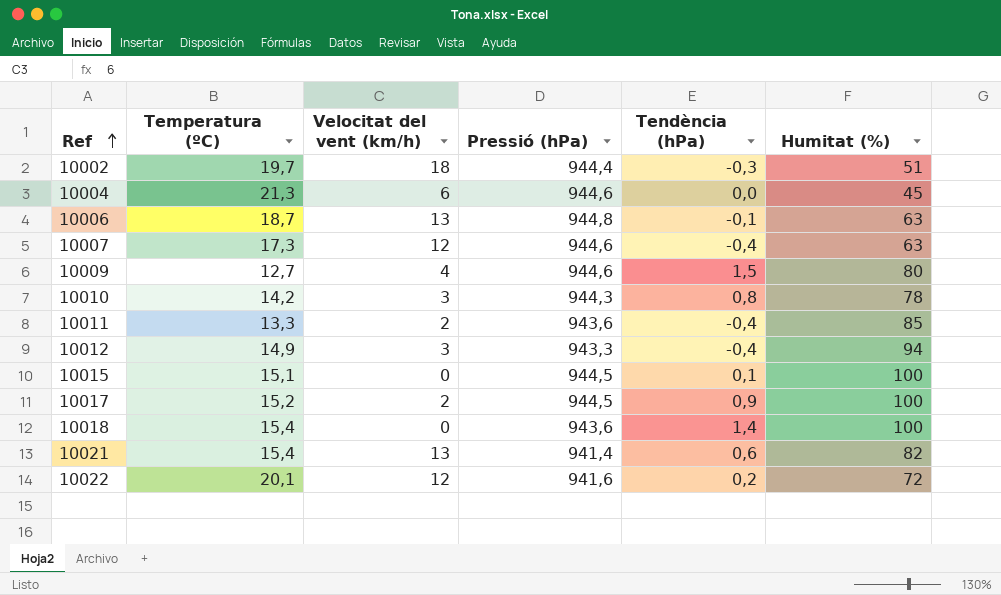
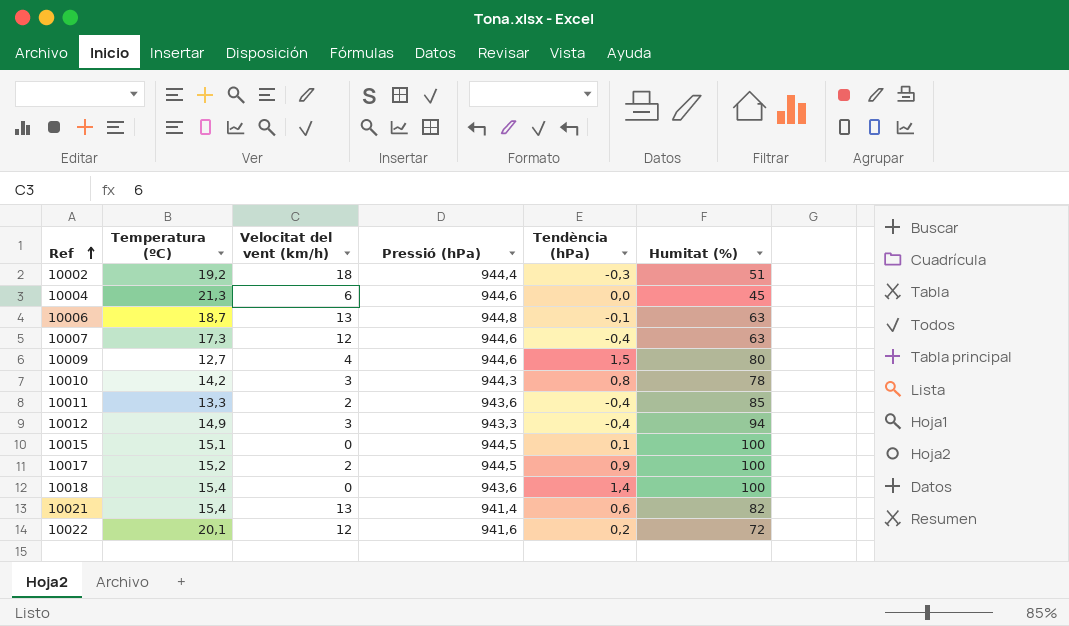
10002 | Temperatura (ºC): 19,7 -> 19,2

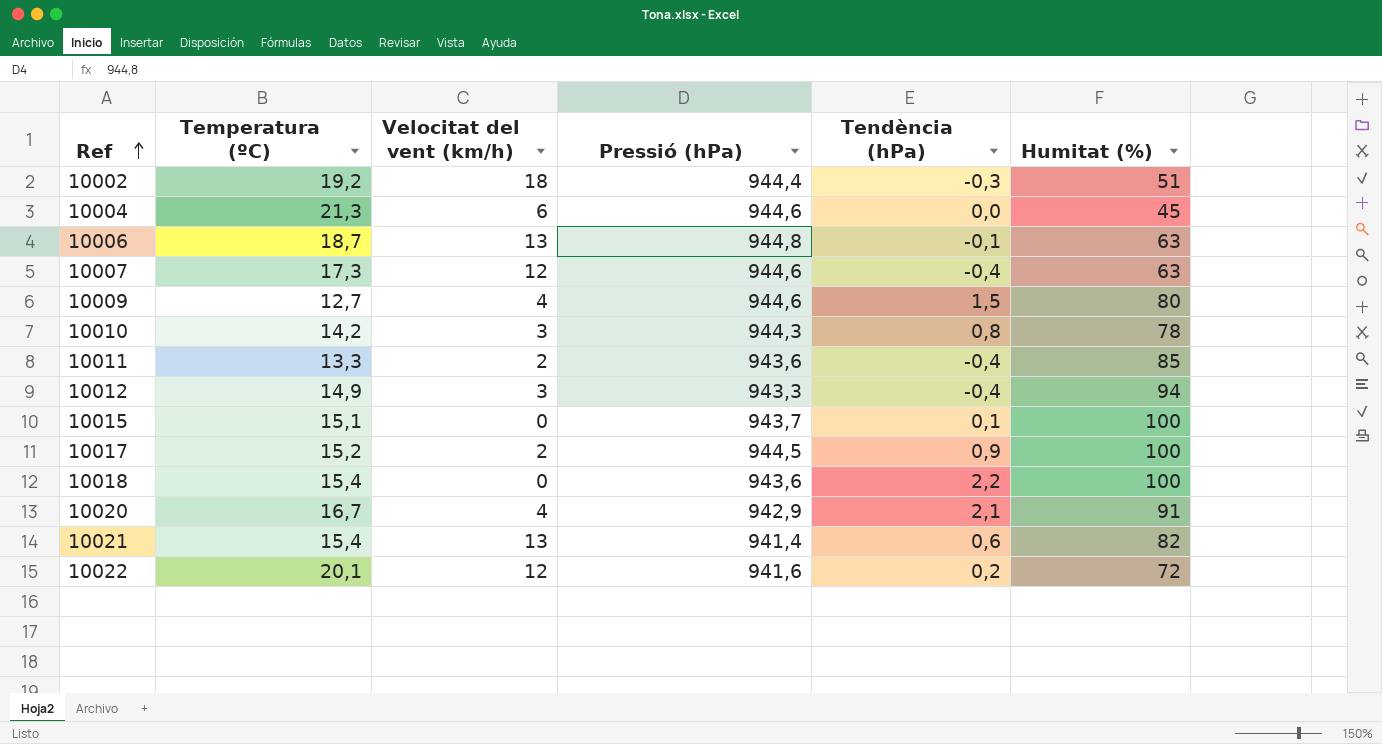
10015 | Pressió (hPa): 944,5 -> 943,7
10018 | Tendència (hPa): 1,4 -> 2,2
row 10020: none -> 16,7 | 4 | 942,9 | 2,1 | 91

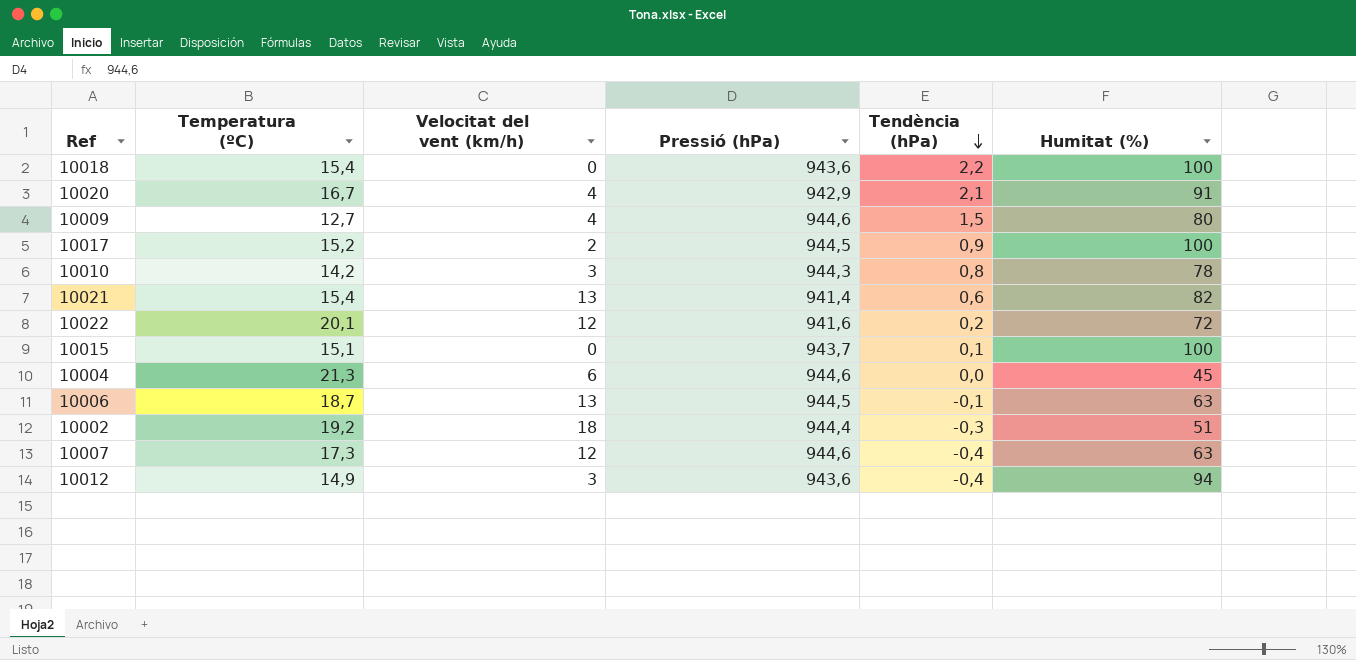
row order: Ref ascending -> Tendència (hPa) descending
row 10011: 13,3 | 2 | 943,6 | -0,4 | 85 -> none
10006 | Pressió (hPa): 944,8 -> 944,5
10012 | Pressió (hPa): 943,3 -> 943,6

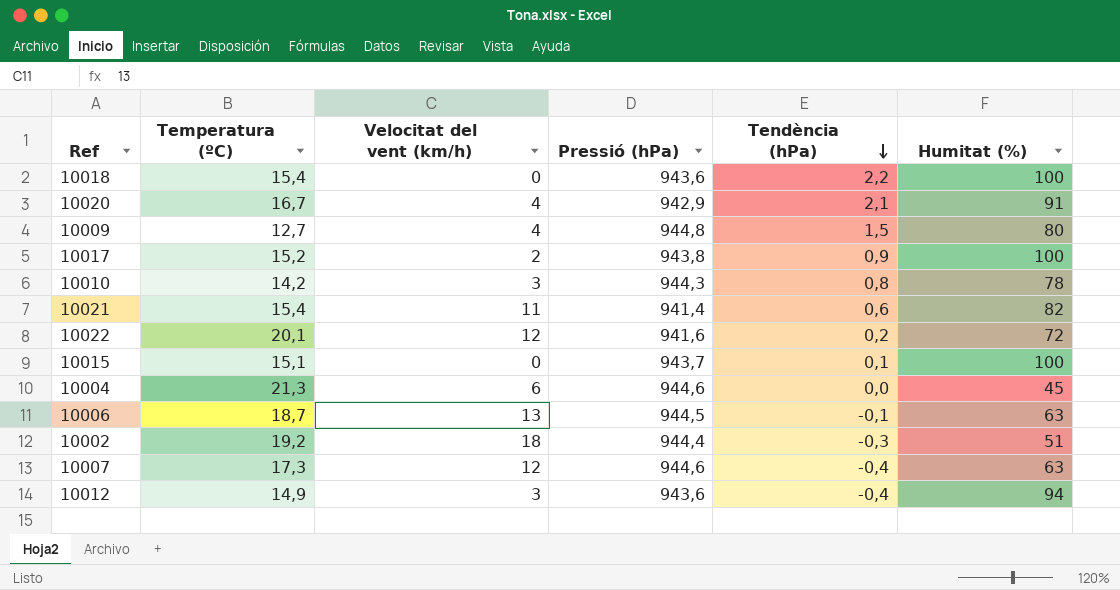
10009 | Pressió (hPa): 944,6 -> 944,8
10017 | Pressió (hPa): 944,5 -> 943,8
10021 | Velocitat del vent (km/h): 13 -> 11

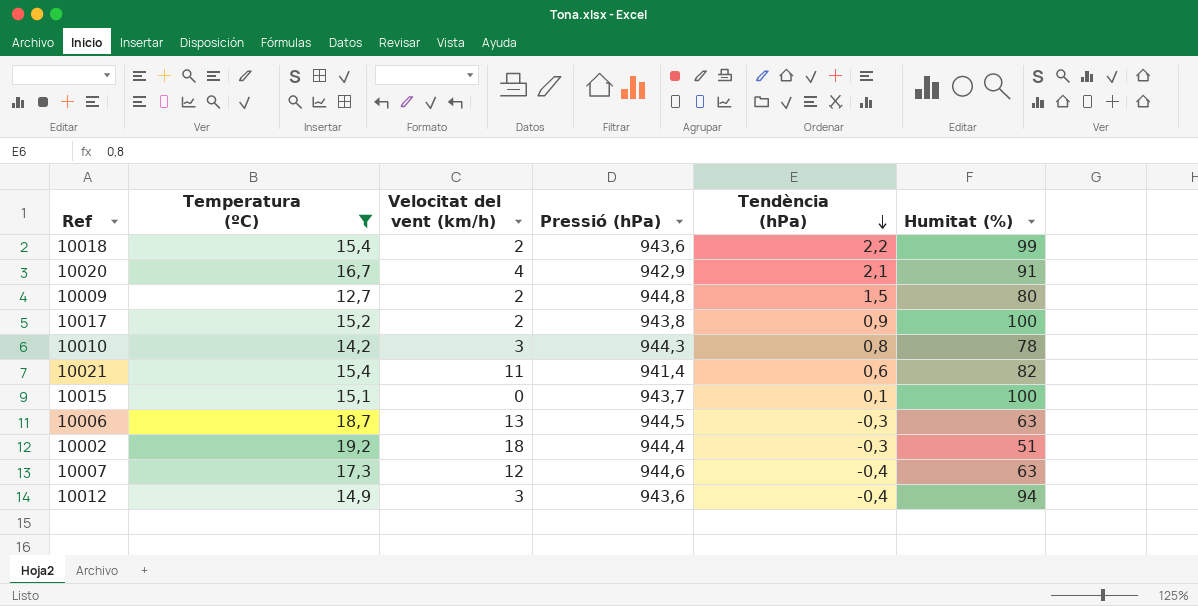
filter: none -> Temperatura (ºC) <= 19,2
10018 | Velocitat del vent (km/h): 0 -> 2
10018 | Humitat (%): 100 -> 99
10009 | Velocitat del vent (km/h): 4 -> 2
10006 | Tendència (hPa): -0,1 -> -0,3

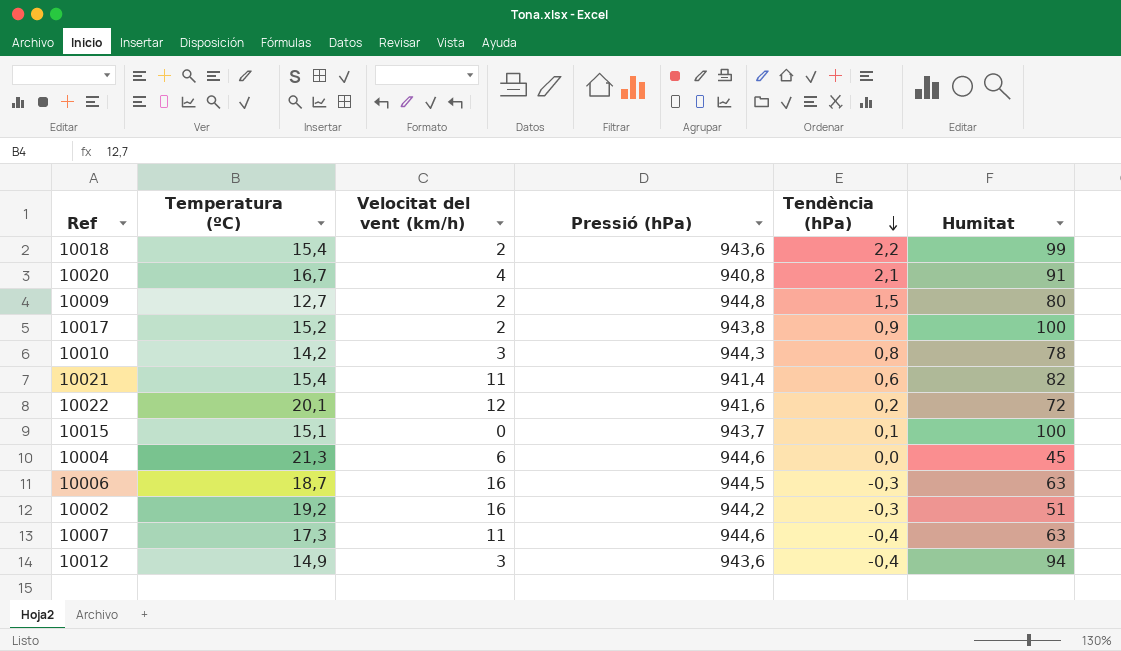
filter: Temperatura (ºC) <= 19,2 -> none
column name: Humitat (%) -> Humitat
10020 | Pressió (hPa): 942,9 -> 940,8
10006 | Velocitat del vent (km/h): 13 -> 16
10002 | Velocitat del vent (km/h): 18 -> 16
10002 | Pressió (hPa): 944,4 -> 944,2
10007 | Velocitat del vent (km/h): 12 -> 11

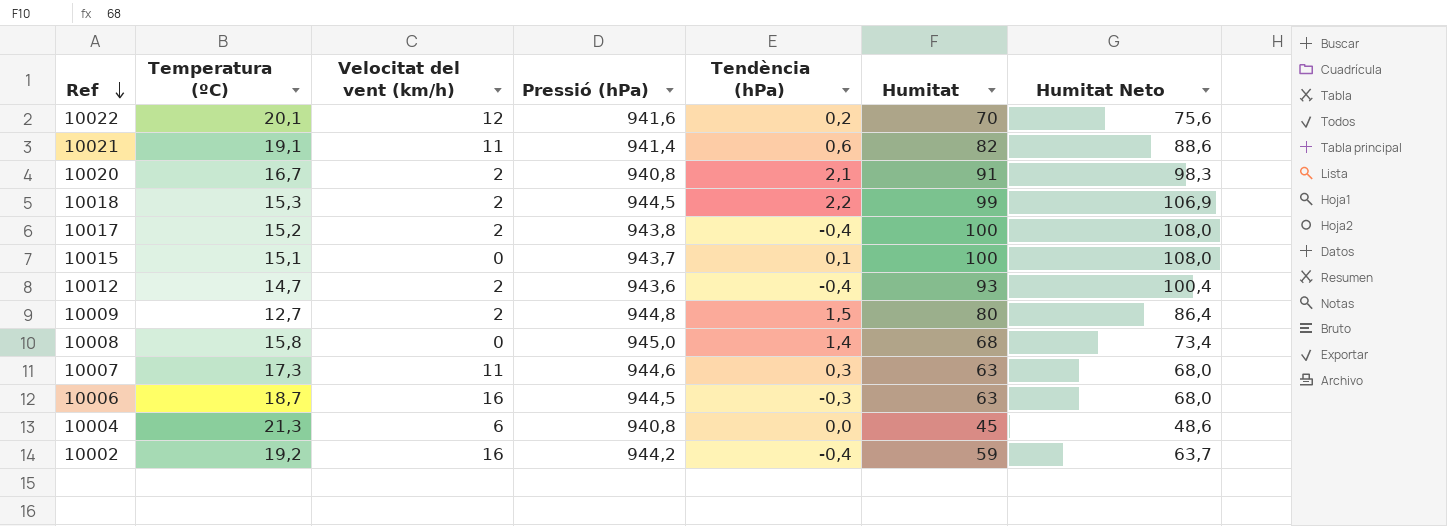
row order: Tendència (hPa) descending -> Ref descending
column Humitat Neto | formula: none -> [Humitat] * 1,08
row 10010: 14,2 | 3 | 944,3 | 0,8 | 78 -> none
10022 | Humitat: 72 -> 70
10021 | Temperatura (ºC): 15,4 -> 19,1
10020 | Velocitat del vent (km/h): 4 -> 2
10018 | Temperatura (ºC): 15,4 -> 15,3
10018 | Pressió (hPa): 943,6 -> 944,5
10017 | Tendència (hPa): 0,9 -> -0,4
10012 | Temperatura (ºC): 14,9 -> 14,7
10012 | Velocitat del vent (km/h): 3 -> 2
10012 | Humitat: 94 -> 93
row 10008: none -> 15,8 | 0 | 945,0 | 1,4 | 68 | 73,4
10007 | Tendència (hPa): -0,4 -> 0,3
10004 | Pressió (hPa): 944,6 -> 940,8
10002 | Tendència (hPa): -0,3 -> -0,4
10002 | Humitat: 51 -> 59

